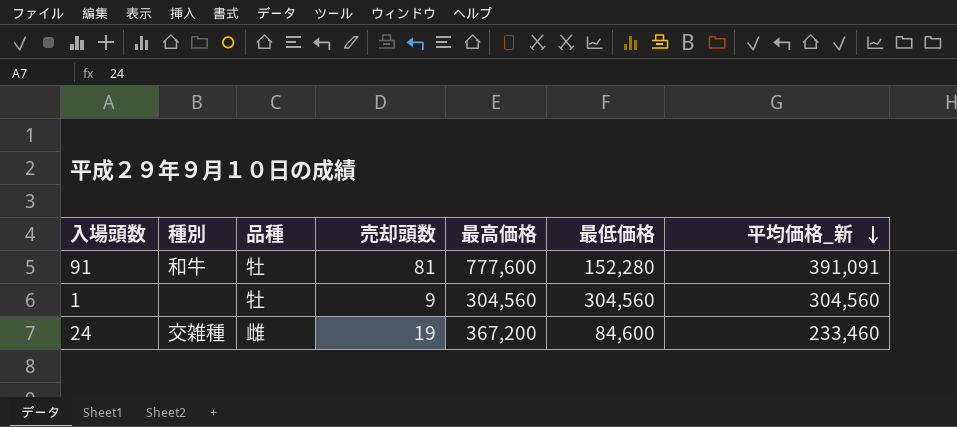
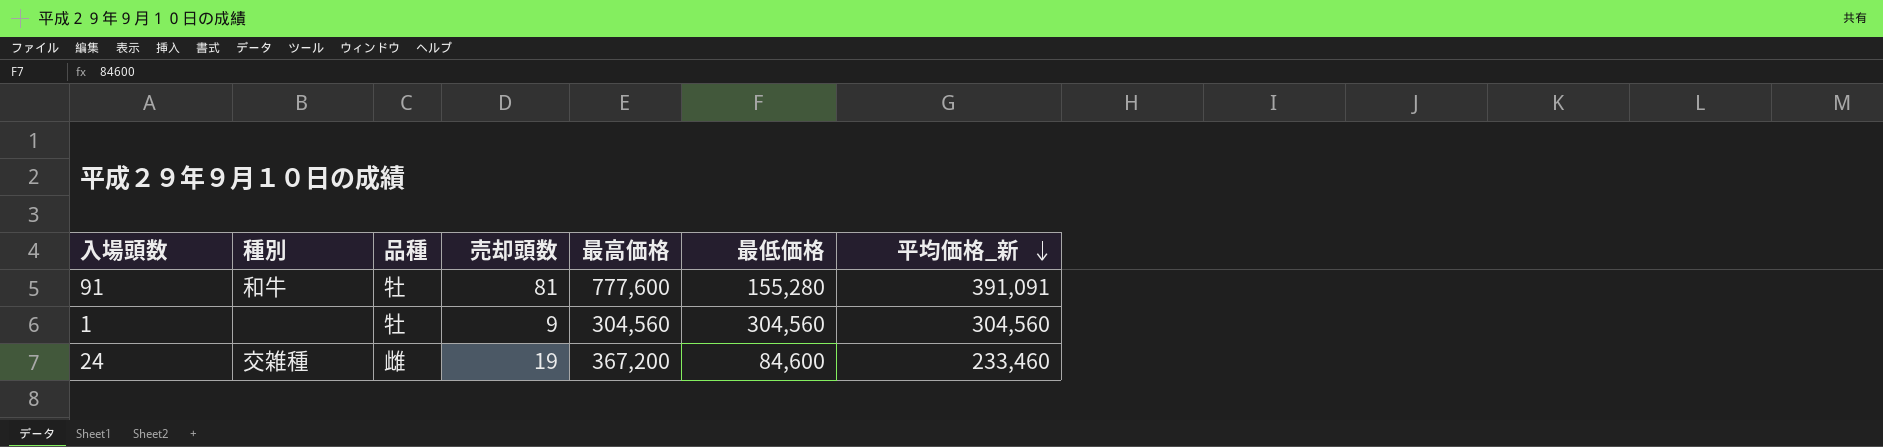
91 | 最低価格: 152,280 -> 155,280

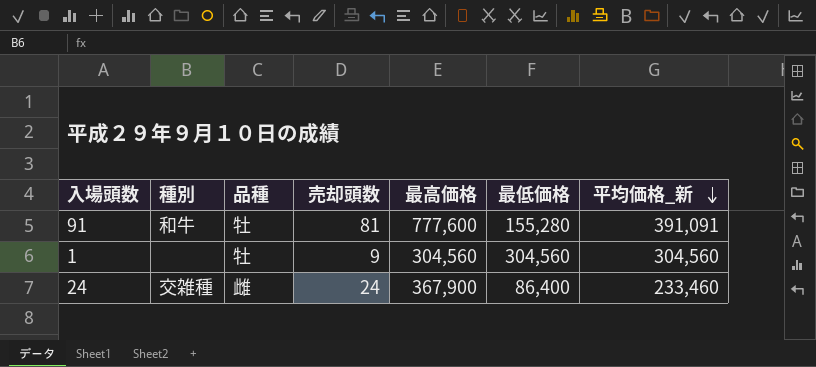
24 | 売却頭数: 19 -> 24
24 | 最高価格: 367,200 -> 367,900
24 | 最低価格: 84,600 -> 86,400

